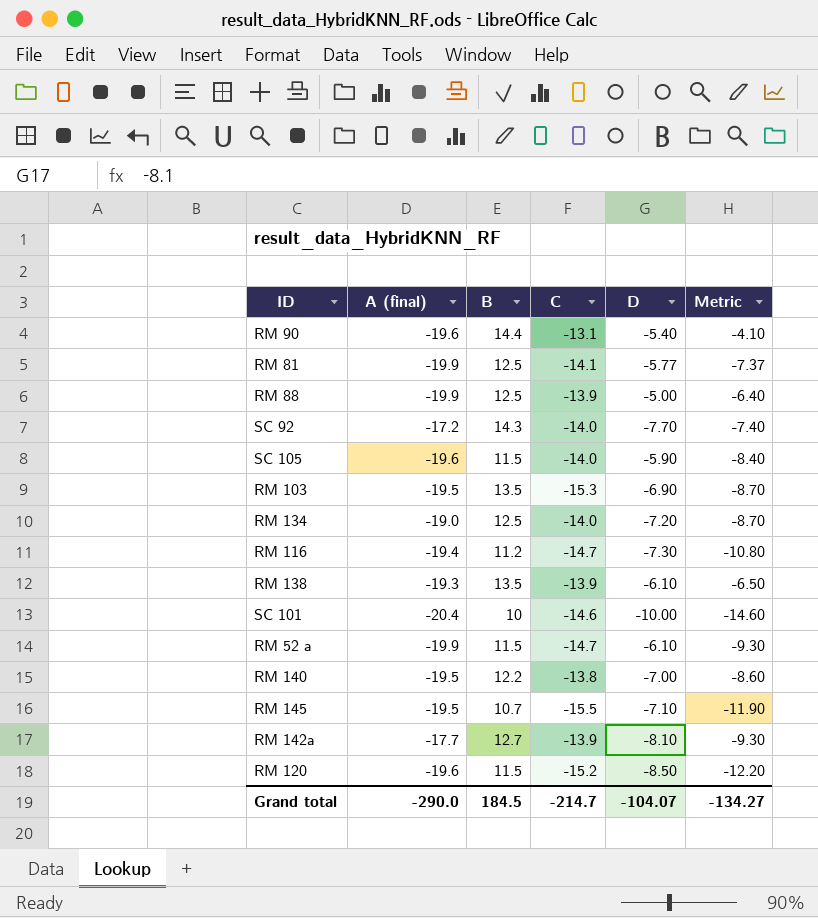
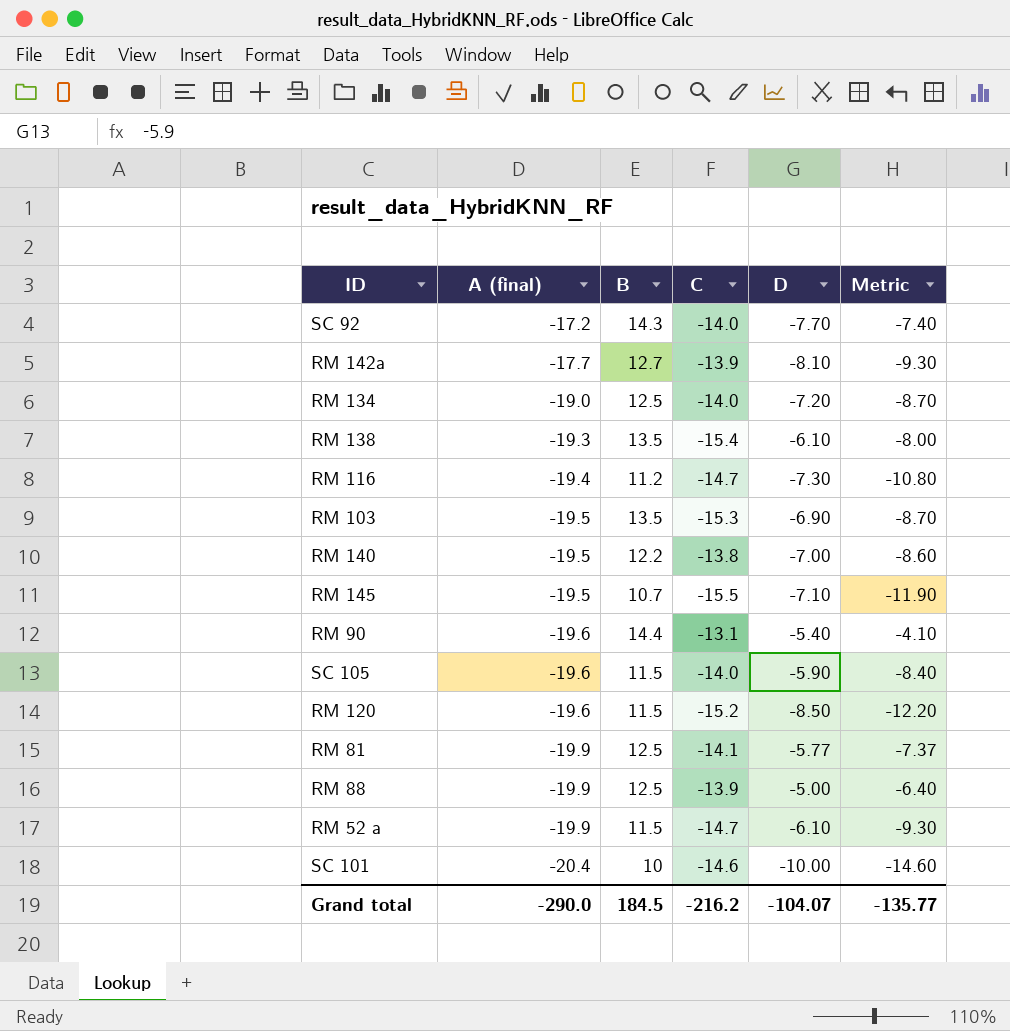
row order: none -> A (final) descending
RM 138 | C: -13.9 -> -15.4
RM 138 | Metric: -6.50 -> -8.00
Grand total | C: -214.7 -> -216.2
Grand total | Metric: -134.27 -> -135.77

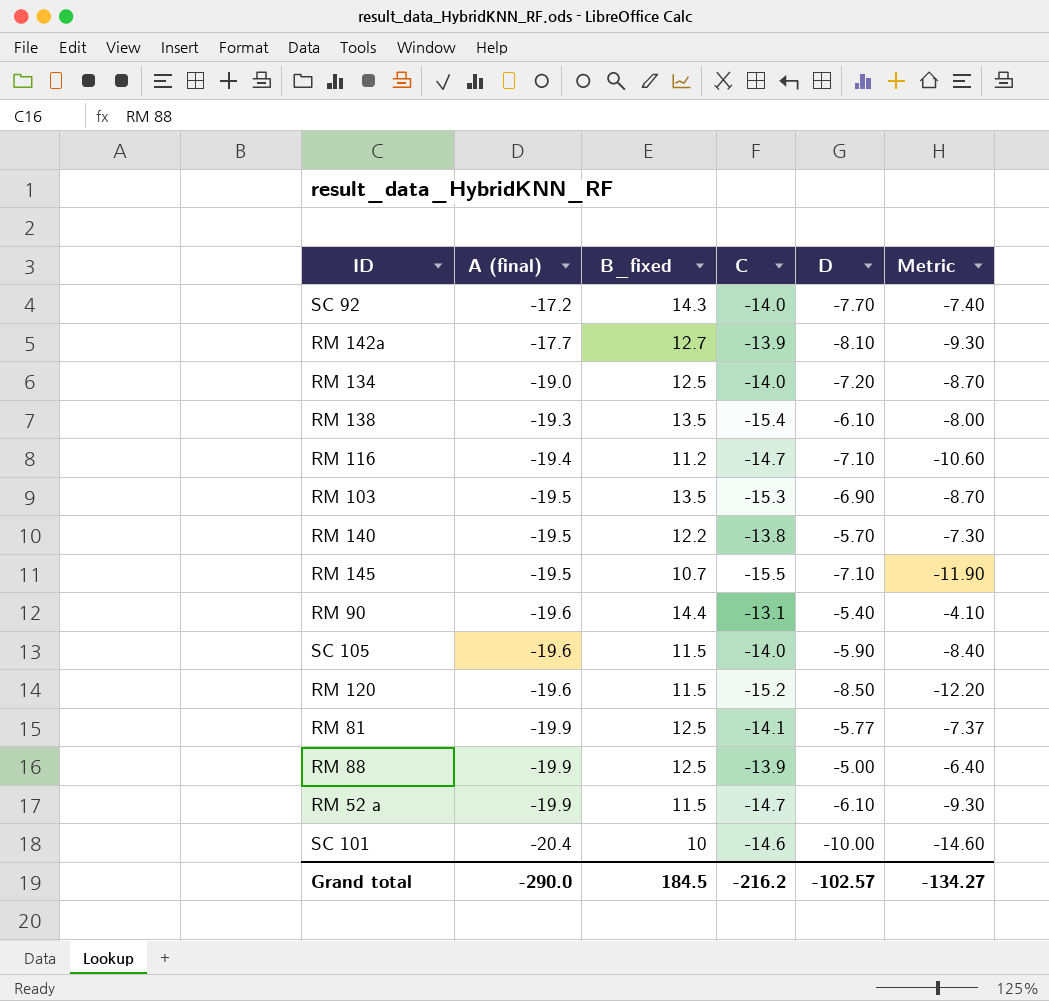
column name: B -> B_fixed
RM 116 | D: -7.30 -> -7.10
RM 116 | Metric: -10.80 -> -10.60
RM 140 | D: -7.00 -> -5.70
RM 140 | Metric: -8.60 -> -7.30
Grand total | D: -104.07 -> -102.57
Grand total | Metric: -135.77 -> -134.27

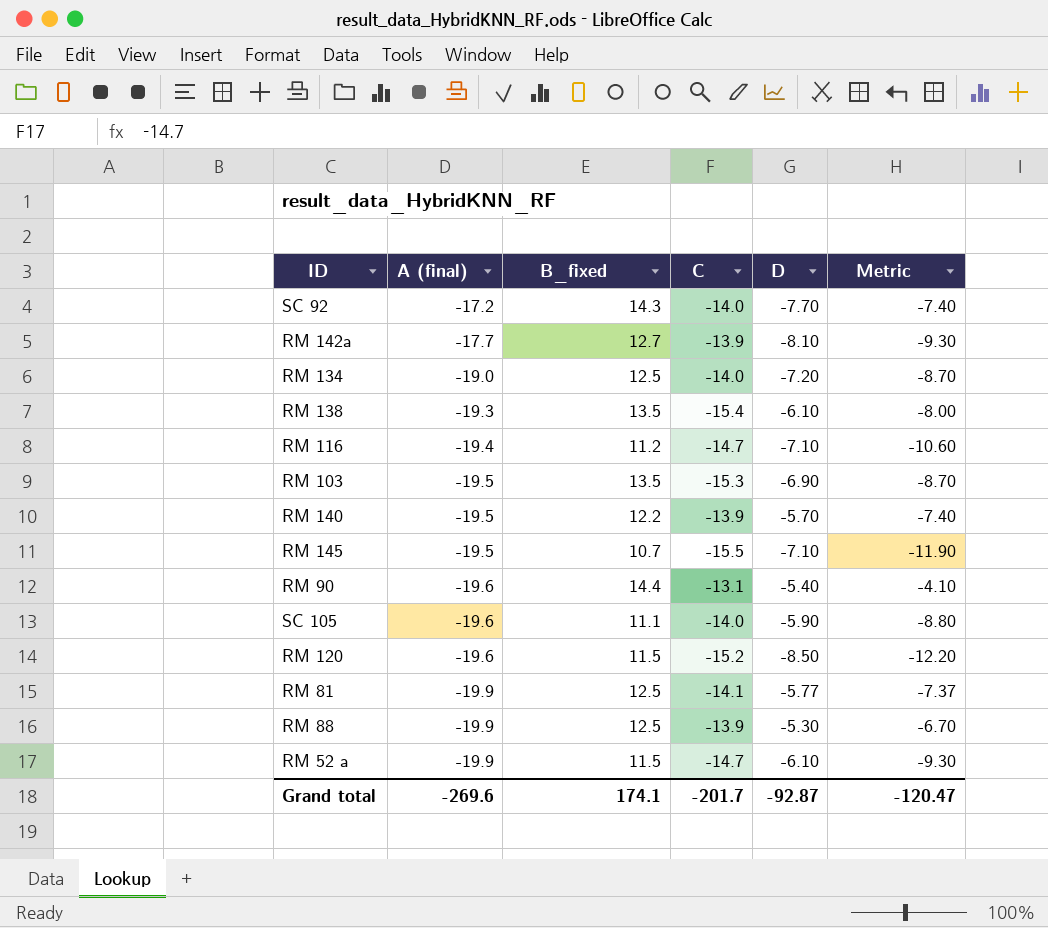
row SC 101: -20.4 | 10 | -14.6 | -10.00 | -14.60 -> none
RM 140 | C: -13.8 -> -13.9
RM 140 | Metric: -7.30 -> -7.40
SC 105 | B_fixed: 11.5 -> 11.1
SC 105 | Metric: -8.40 -> -8.80
RM 88 | D: -5.00 -> -5.30
RM 88 | Metric: -6.40 -> -6.70
Grand total | A (final): -290.0 -> -269.6
Grand total | B_fixed: 184.5 -> 174.1
Grand total | C: -216.2 -> -201.7
Grand total | D: -102.57 -> -92.87
Grand total | Metric: -134.27 -> -120.47

